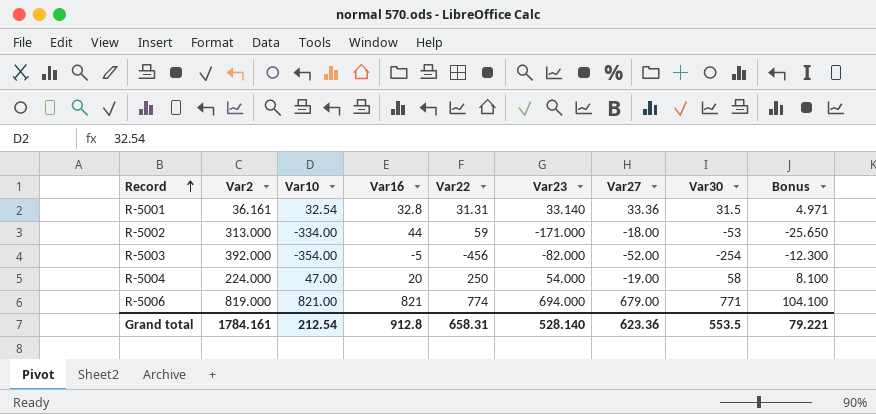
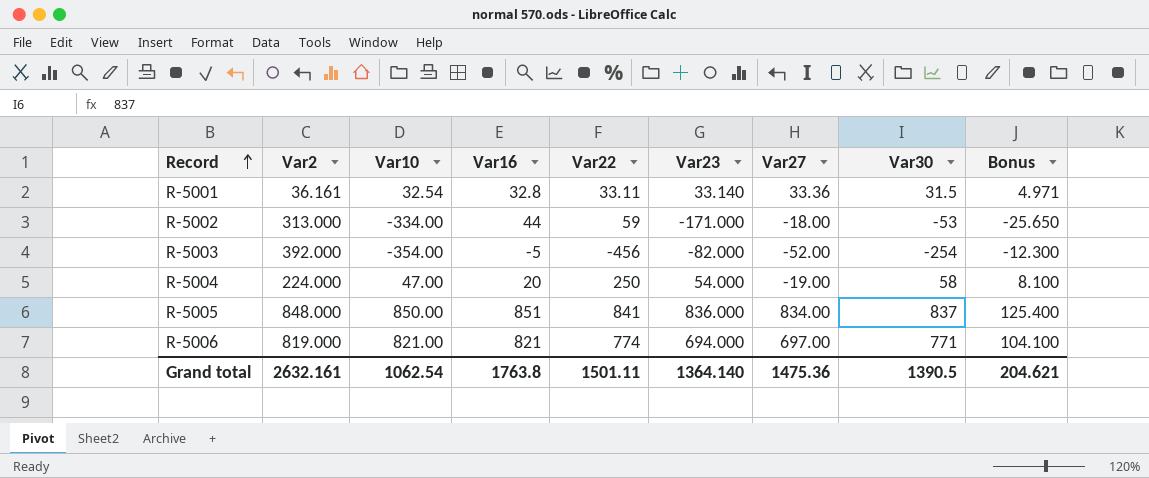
R-5001 | Var22: 31.31 -> 33.11
row R-5005: none -> 848.000 | 850.00 | 851 | 841 | 836.000 | 834.00 | 837 | 125.400
R-5006 | Var27: 679.00 -> 697.00
Grand total | Var2: 1784.161 -> 2632.161
Grand total | Var10: 212.54 -> 1062.54
Grand total | Var16: 912.8 -> 1763.8
Grand total | Var22: 658.31 -> 1501.11
Grand total | Var23: 528.140 -> 1364.140
Grand total | Var27: 623.36 -> 1475.36
Grand total | Var30: 553.5 -> 1390.5
Grand total | Bonus: 79.221 -> 204.621

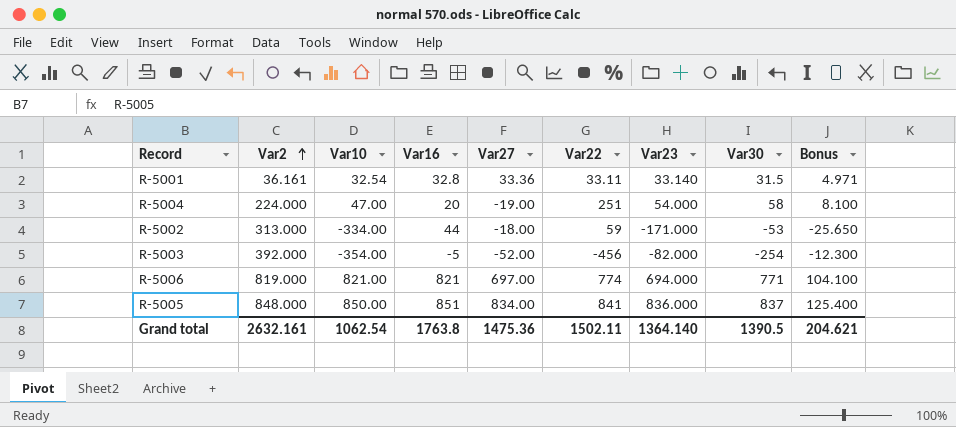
row order: Record ascending -> Var2 ascending
column Var27 | position: 7 -> 5
R-5004 | Var22: 250 -> 251
Grand total | Var22: 1501.11 -> 1502.11

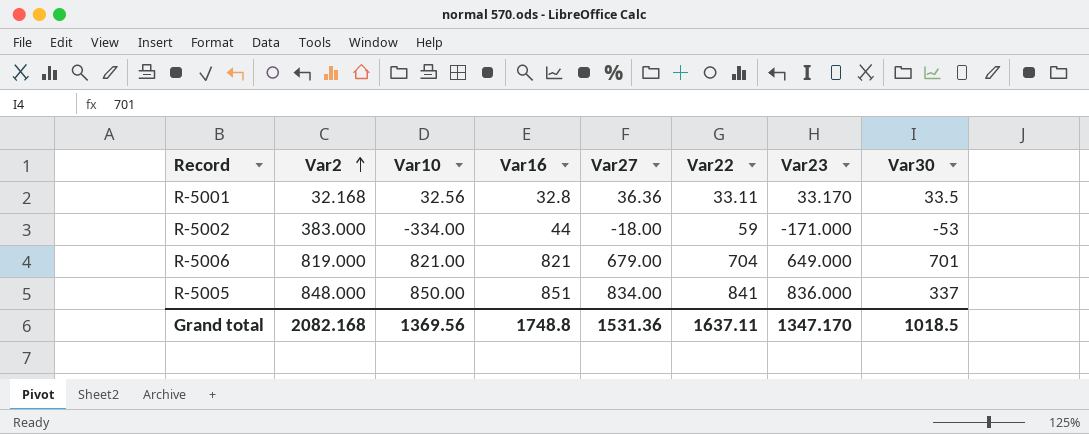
column Bonus | formula: [Var23] * 0.15 -> none
row R-5004: 224.000 | 47.00 | 20 | -19.00 | 251 | 54.000 | 58 | 8.100 -> none
row R-5003: 392.000 | -354.00 | -5 | -52.00 | -456 | -82.000 | -254 | -12.300 -> none
R-5001 | Var2: 36.161 -> 32.168
R-5001 | Var10: 32.54 -> 32.56
R-5001 | Var27: 33.36 -> 36.36
R-5001 | Var23: 33.140 -> 33.170
R-5001 | Var30: 31.5 -> 33.5
R-5002 | Var2: 313.000 -> 383.000
R-5006 | Var27: 697.00 -> 679.00
R-5006 | Var22: 774 -> 704
R-5006 | Var23: 694.000 -> 649.000
R-5006 | Var30: 771 -> 701
R-5005 | Var30: 837 -> 337
Grand total | Var2: 2632.161 -> 2082.168
Grand total | Var10: 1062.54 -> 1369.56
Grand total | Var16: 1763.8 -> 1748.8
Grand total | Var27: 1475.36 -> 1531.36
Grand total | Var22: 1502.11 -> 1637.11
Grand total | Var23: 1364.140 -> 1347.170
Grand total | Var30: 1390.5 -> 1018.5

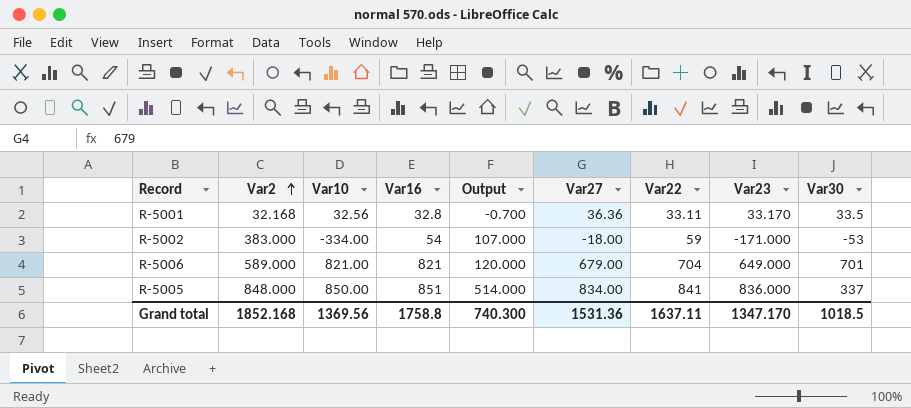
column Output | formula: none -> [Var16] - [Var30]
R-5002 | Var16: 44 -> 54
R-5006 | Var2: 819.000 -> 589.000
Grand total | Var2: 2082.168 -> 1852.168
Grand total | Var16: 1748.8 -> 1758.8

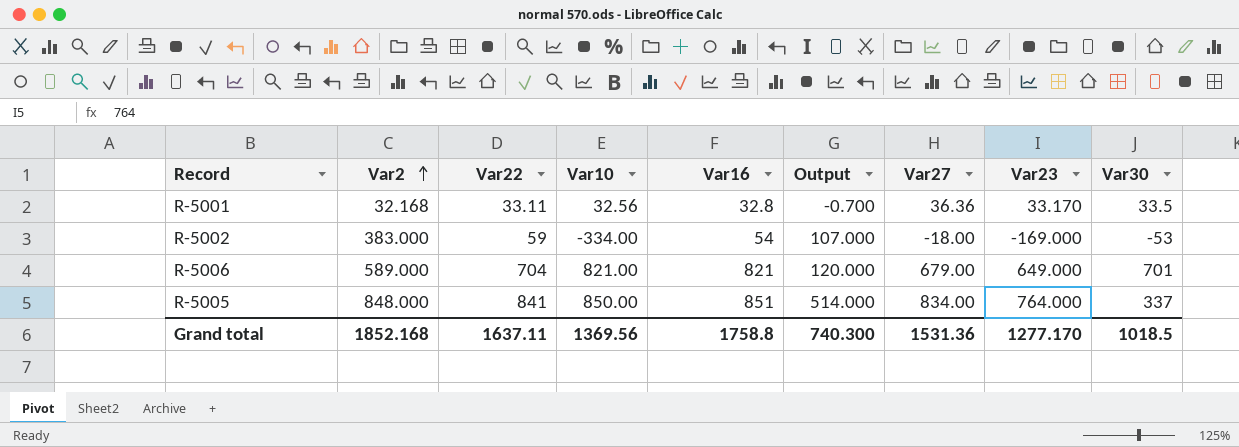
column Var22 | position: 7 -> 3
R-5002 | Var23: -171.000 -> -169.000
R-5005 | Var23: 836.000 -> 764.000
Grand total | Var23: 1347.170 -> 1277.170

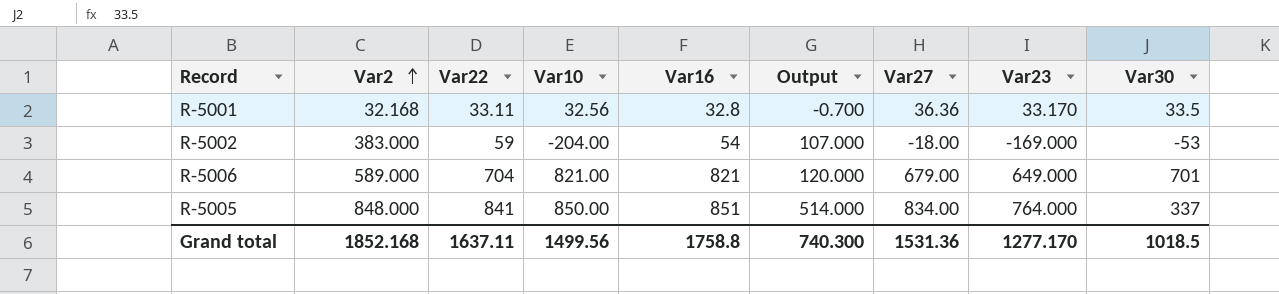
R-5002 | Var10: -334.00 -> -204.00
Grand total | Var10: 1369.56 -> 1499.56

